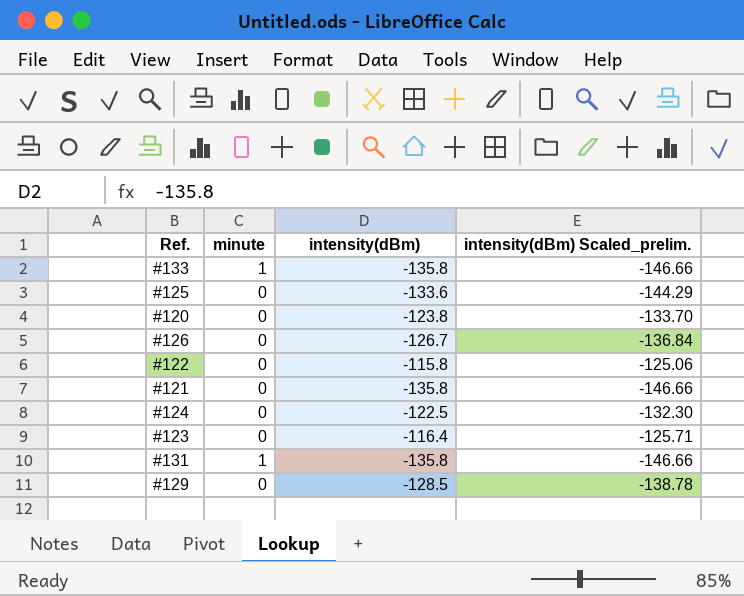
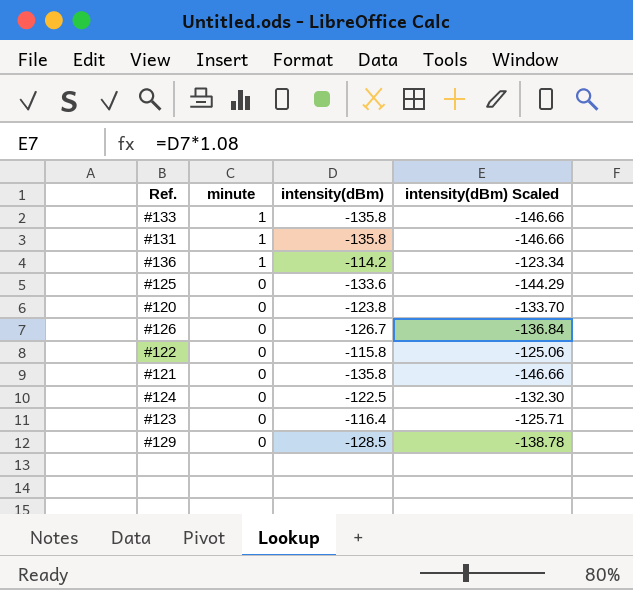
row order: none -> minute descending
column name: intensity(dBm) Scaled_prelim. -> intensity(dBm) Scaled
row #136: none -> 1 | -114.2 | -123.34

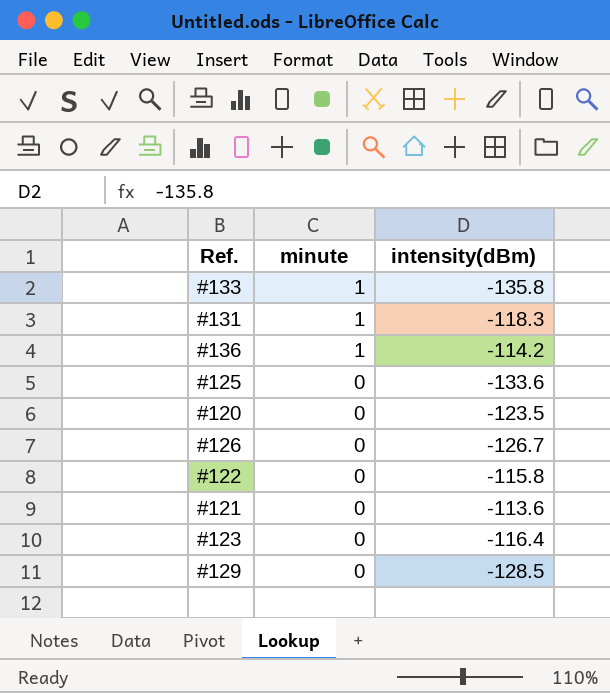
column intensity(dBm) Scaled | formula: [intensity(dBm)] * 1.08 -> none
row #124: 0 | -122.5 | -132.30 -> none
#131 | intensity(dBm): -135.8 -> -118.3
#120 | intensity(dBm): -123.8 -> -123.5
#121 | intensity(dBm): -135.8 -> -113.6

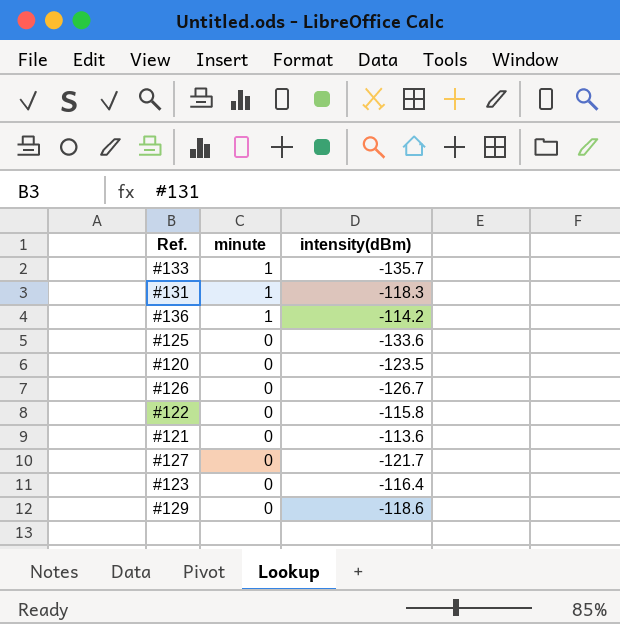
#133 | intensity(dBm): -135.8 -> -135.7
row #127: none -> 0 | -121.7
#129 | intensity(dBm): -128.5 -> -118.6

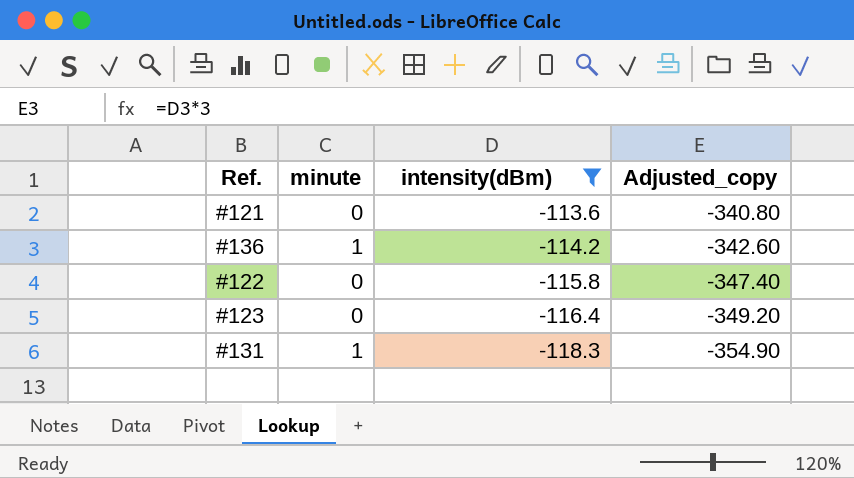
filter: none -> intensity(dBm) >= -118.3
row order: minute descending -> intensity(dBm) descending
column Adjusted_copy | formula: none -> [intensity(dBm)] * 3

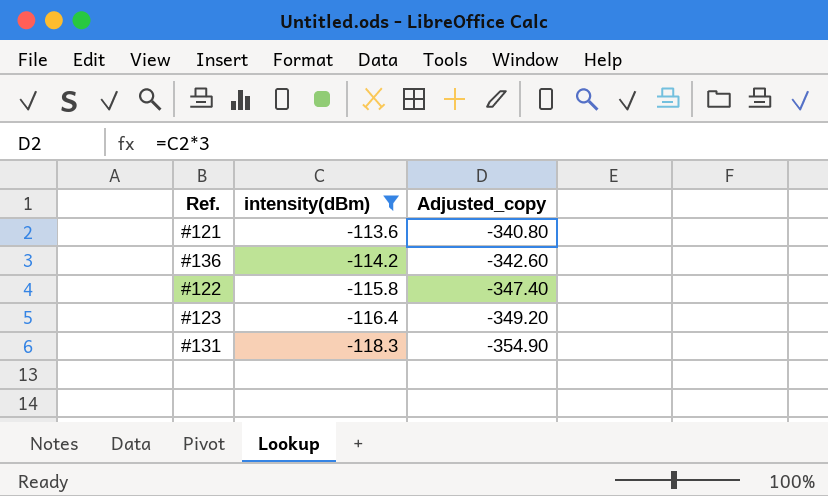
column minute | position: 2 -> none

